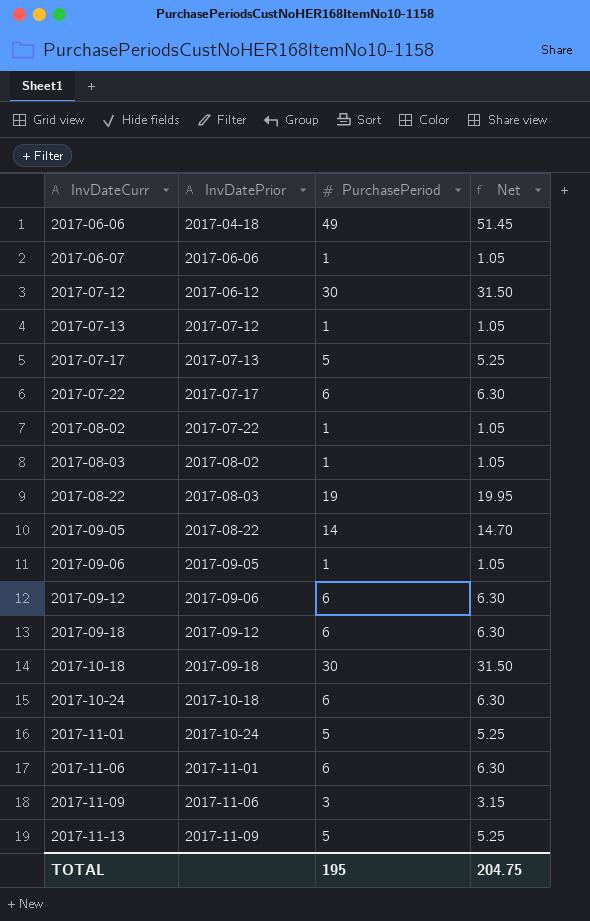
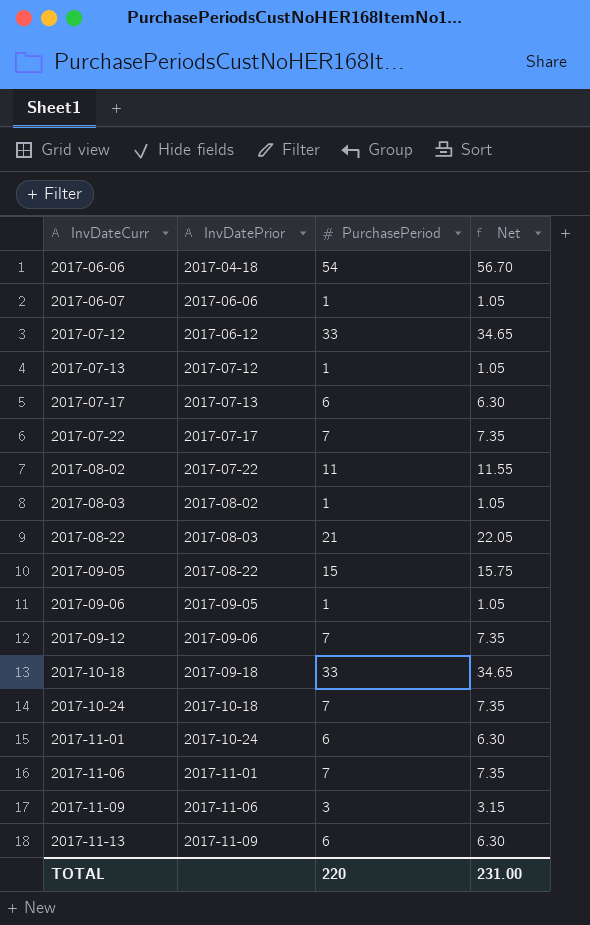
row 2017-09-18: 2017-09-12 | 6 | 6.30 -> none
2017-06-06 | PurchasePeriod: 49 -> 54
2017-06-06 | Net: 51.45 -> 56.70
2017-07-12 | PurchasePeriod: 30 -> 33
2017-07-12 | Net: 31.50 -> 34.65
2017-07-17 | PurchasePeriod: 5 -> 6
2017-07-17 | Net: 5.25 -> 6.30
2017-07-22 | PurchasePeriod: 6 -> 7
2017-07-22 | Net: 6.30 -> 7.35
2017-08-02 | PurchasePeriod: 1 -> 11
2017-08-02 | Net: 1.05 -> 11.55
2017-08-22 | PurchasePeriod: 19 -> 21
2017-08-22 | Net: 19.95 -> 22.05
2017-09-05 | PurchasePeriod: 14 -> 15
2017-09-05 | Net: 14.70 -> 15.75
2017-09-12 | PurchasePeriod: 6 -> 7
2017-09-12 | Net: 6.30 -> 7.35
2017-10-18 | PurchasePeriod: 30 -> 33
2017-10-18 | Net: 31.50 -> 34.65
2017-10-24 | PurchasePeriod: 6 -> 7
2017-10-24 | Net: 6.30 -> 7.35
2017-11-01 | PurchasePeriod: 5 -> 6
2017-11-01 | Net: 5.25 -> 6.30
2017-11-06 | PurchasePeriod: 6 -> 7
2017-11-06 | Net: 6.30 -> 7.35
2017-11-13 | PurchasePeriod: 5 -> 6
2017-11-13 | Net: 5.25 -> 6.30
TOTAL | PurchasePeriod: 195 -> 220
TOTAL | Net: 204.75 -> 231.00

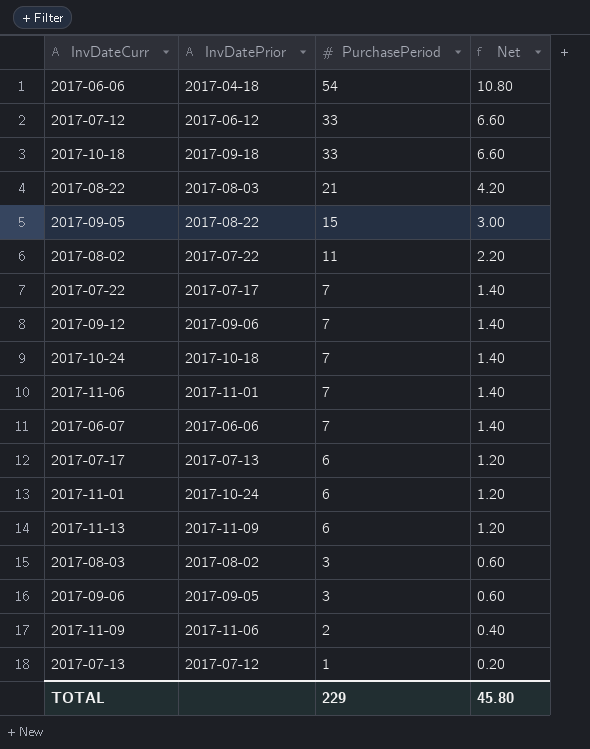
row order: InvDateCurr ascending -> PurchasePeriod descending
column Net | formula: [PurchasePeriod] * 1.05 -> [PurchasePeriod] * 0.2
2017-06-07 | PurchasePeriod: 1 -> 7
2017-08-03 | PurchasePeriod: 1 -> 3
2017-09-06 | PurchasePeriod: 1 -> 3
2017-11-09 | PurchasePeriod: 3 -> 2
TOTAL | PurchasePeriod: 220 -> 229
TOTAL | Net: 231.00 -> 45.80

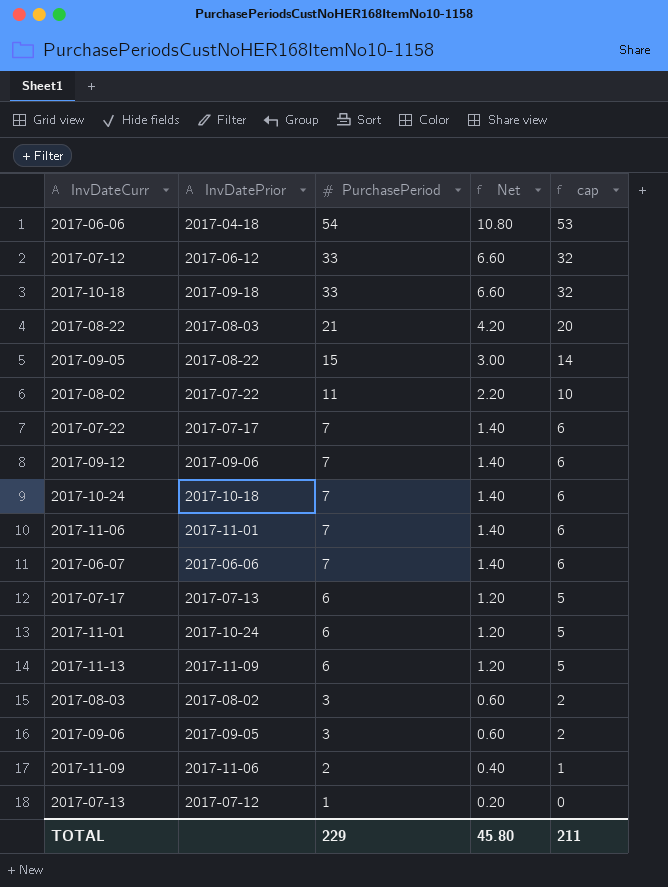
column cap | formula: none -> [PurchasePeriod] - 1

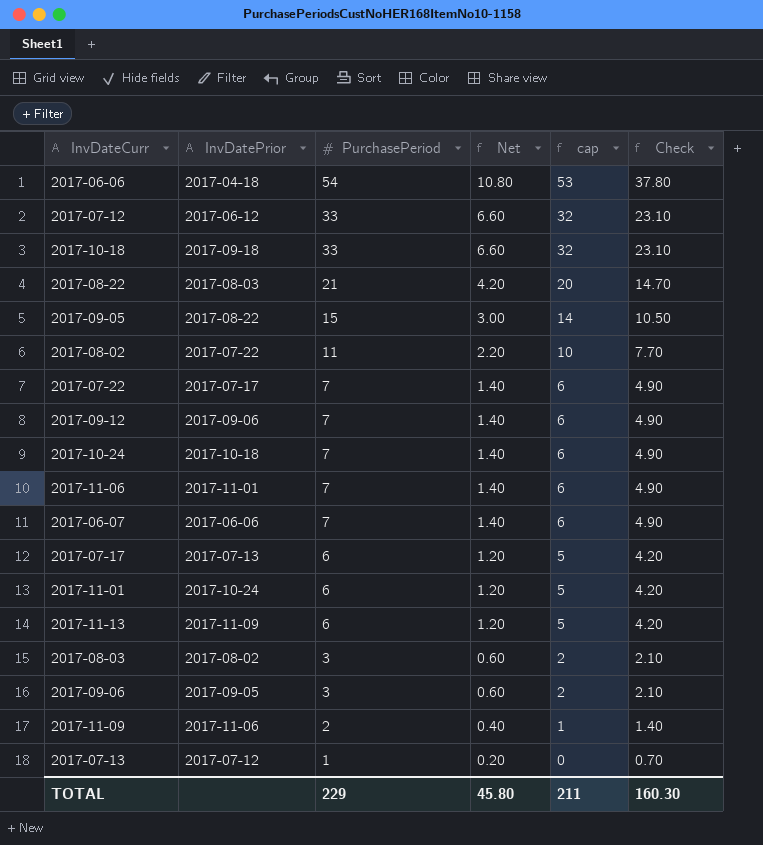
column Check | formula: none -> [PurchasePeriod] * 0.7

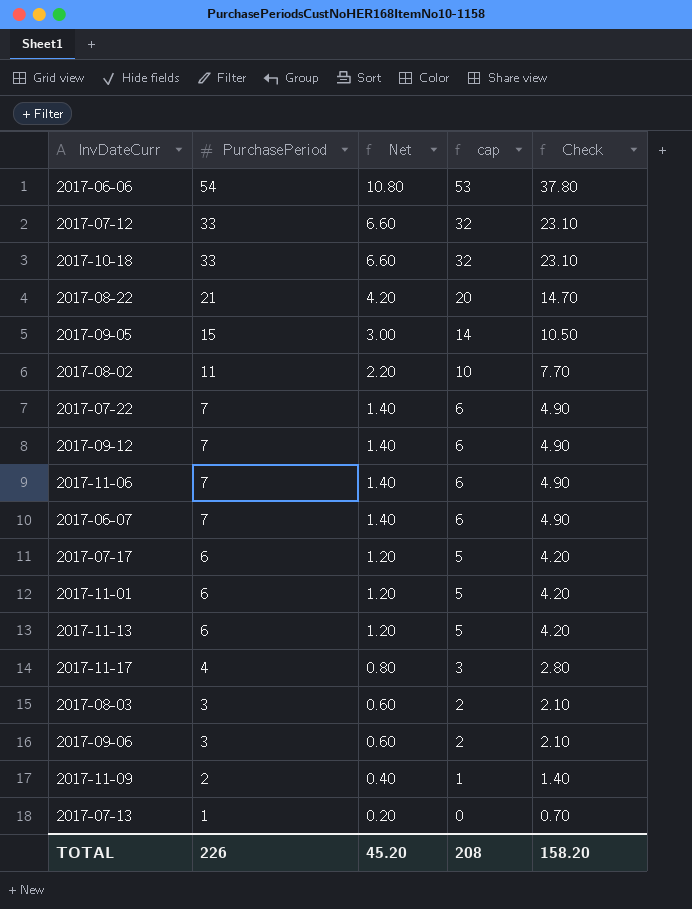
column InvDatePrior | position: 2 -> none
row 2017-10-24: 2017-10-18 | 7 | 1.40 | 6 | 4.90 -> none
row 2017-11-17: none -> 4 | 0.80 | 3 | 2.80
TOTAL | PurchasePeriod: 229 -> 226
TOTAL | Net: 45.80 -> 45.20
TOTAL | cap: 211 -> 208
TOTAL | Check: 160.30 -> 158.20

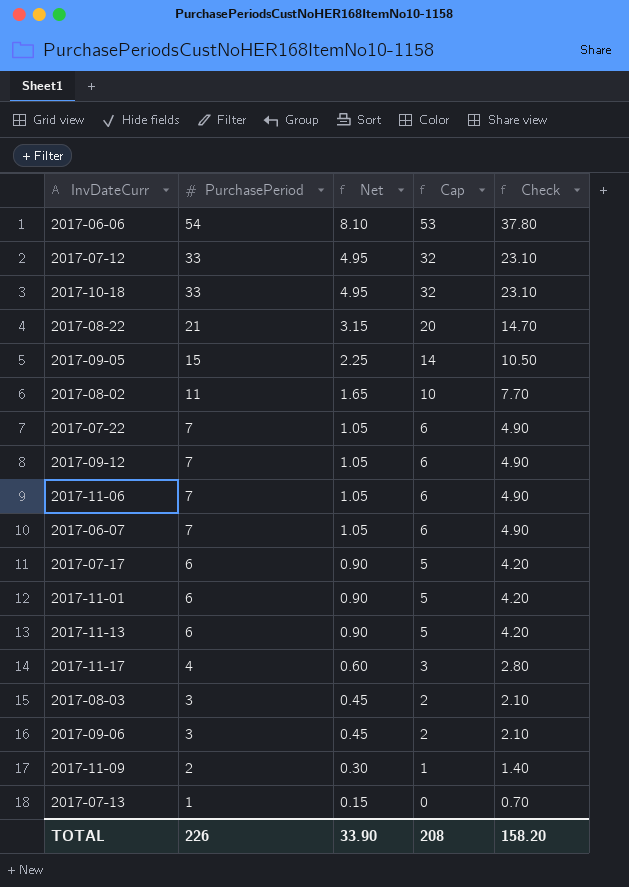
column Net | formula: [PurchasePeriod] * 0.2 -> [PurchasePeriod] * 0.15
column name: cap -> Cap
TOTAL | Net: 45.20 -> 33.90

